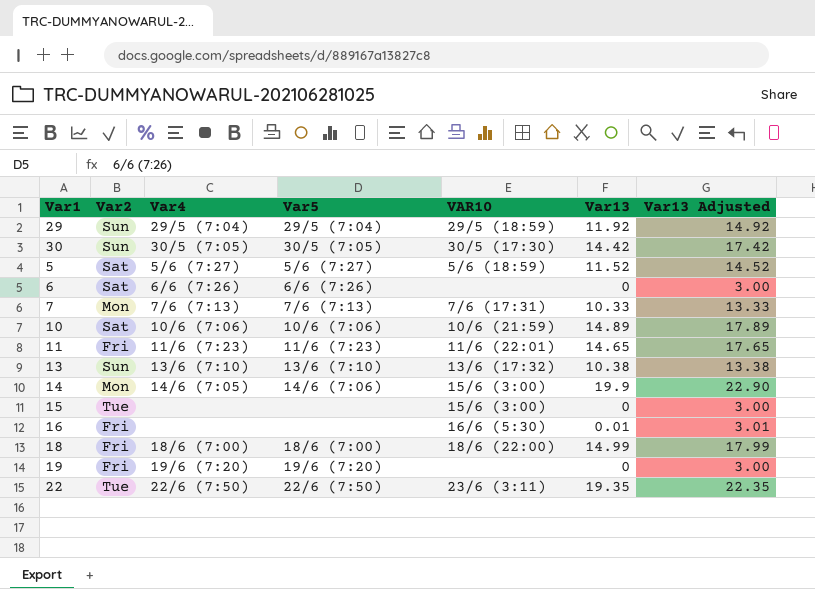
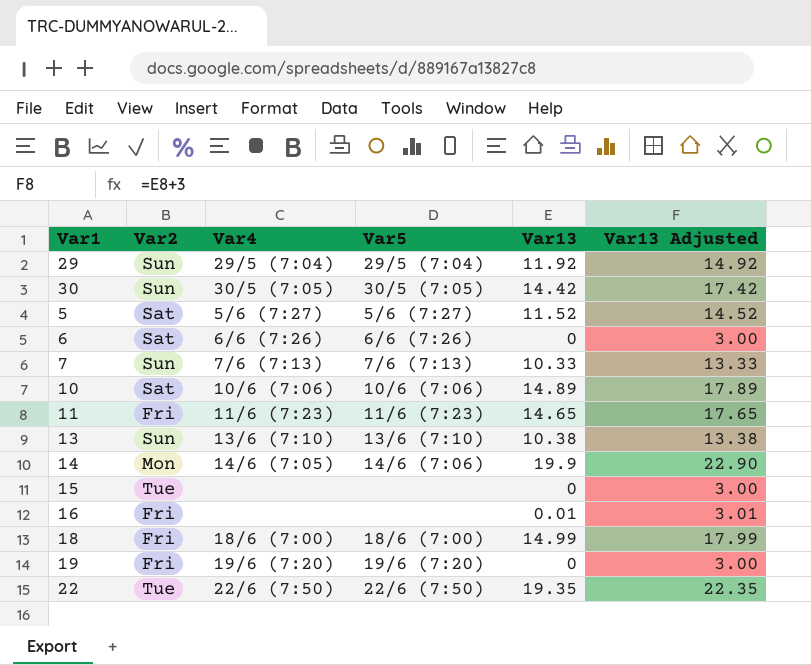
column VAR10 | position: 5 -> none
7 | Var2: Mon -> Sun

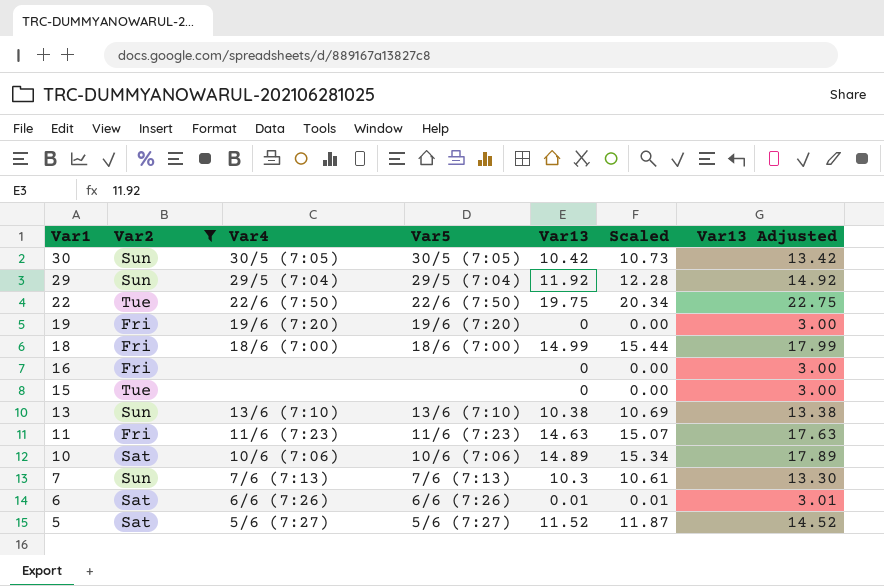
filter: none -> Var2 != Mon
row order: none -> Var1 descending
column Scaled | formula: none -> [Var13] * 1.03
30 | Var13: 14.42 -> 10.42
30 | Var13 Adjusted: 17.42 -> 13.42
22 | Var13: 19.35 -> 19.75
22 | Var13 Adjusted: 22.35 -> 22.75
16 | Var13: 0.01 -> 0
16 | Var13 Adjusted: 3.01 -> 3.00
11 | Var13: 14.65 -> 14.63
11 | Var13 Adjusted: 17.65 -> 17.63
7 | Var13: 10.33 -> 10.3
7 | Var13 Adjusted: 13.33 -> 13.30
6 | Var13: 0 -> 0.01
6 | Var13 Adjusted: 3.00 -> 3.01

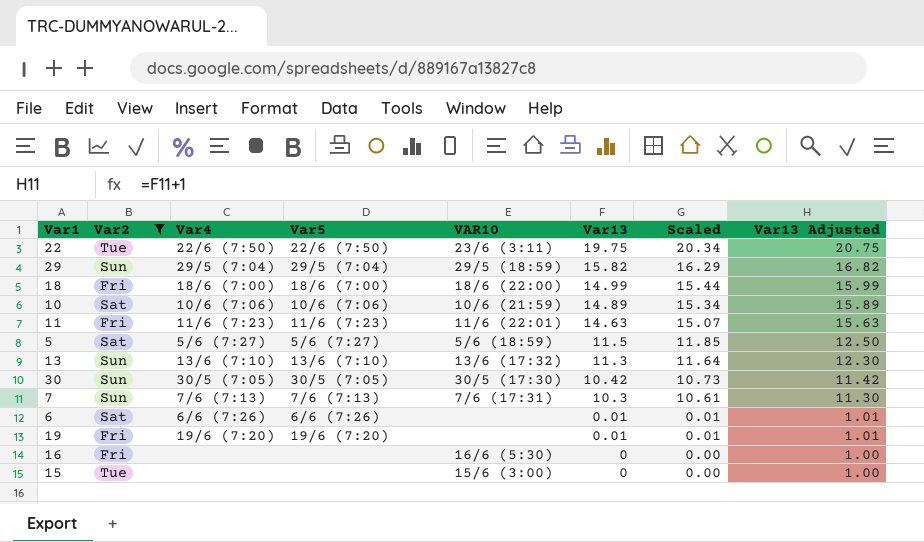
row order: Var1 descending -> Var13 descending
column VAR10 | position: none -> 5
column Var13 Adjusted | formula: [Var13] + 3 -> [Var13] + 1
29 | Var13: 11.92 -> 15.82
29 | Scaled: 12.28 -> 16.29
5 | Var13: 11.52 -> 11.5
5 | Scaled: 11.87 -> 11.85
13 | Var13: 10.38 -> 11.3
13 | Scaled: 10.69 -> 11.64
19 | Var13: 0 -> 0.01
19 | Scaled: 0.00 -> 0.01

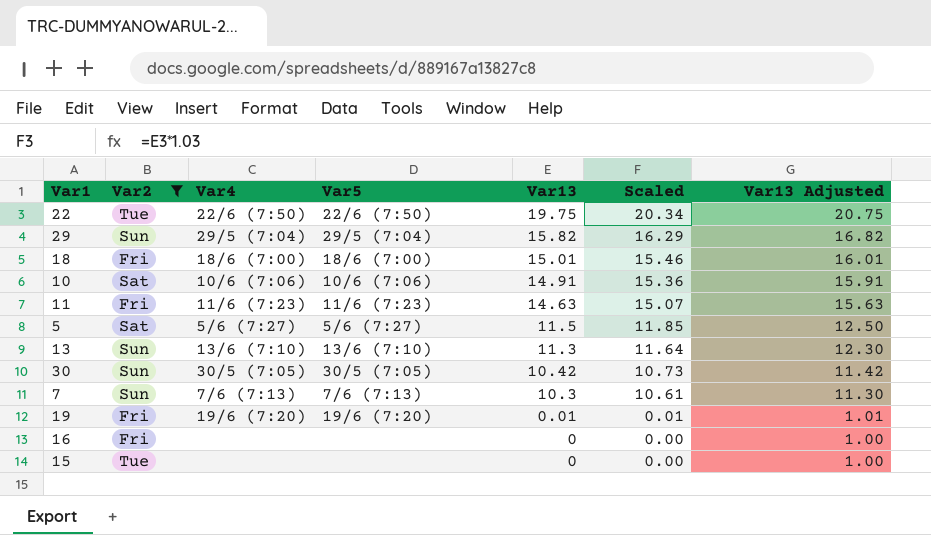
column VAR10 | position: 5 -> none
row 6: Sat | 6/6 (7:26) | 6/6 (7:26) | none | 0.01 | 0.01 | 1.01 -> none
18 | Var13: 14.99 -> 15.01
18 | Scaled: 15.44 -> 15.46
18 | Var13 Adjusted: 15.99 -> 16.01
10 | Var13: 14.89 -> 14.91
10 | Scaled: 15.34 -> 15.36
10 | Var13 Adjusted: 15.89 -> 15.91

